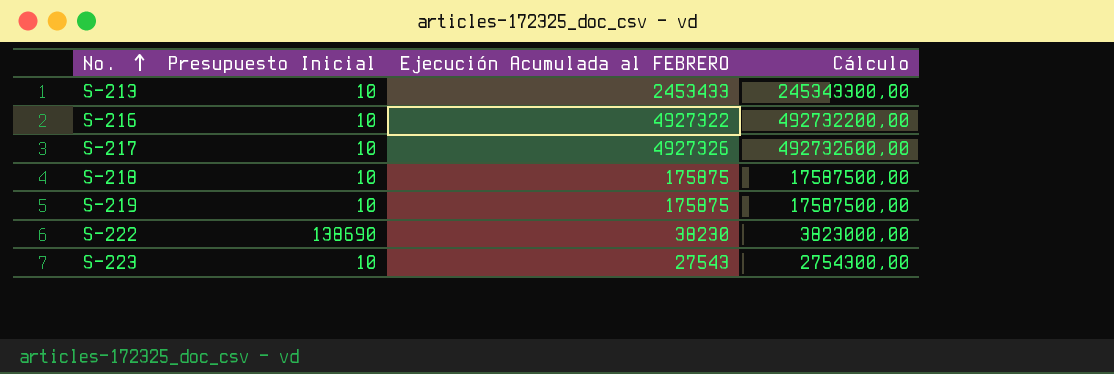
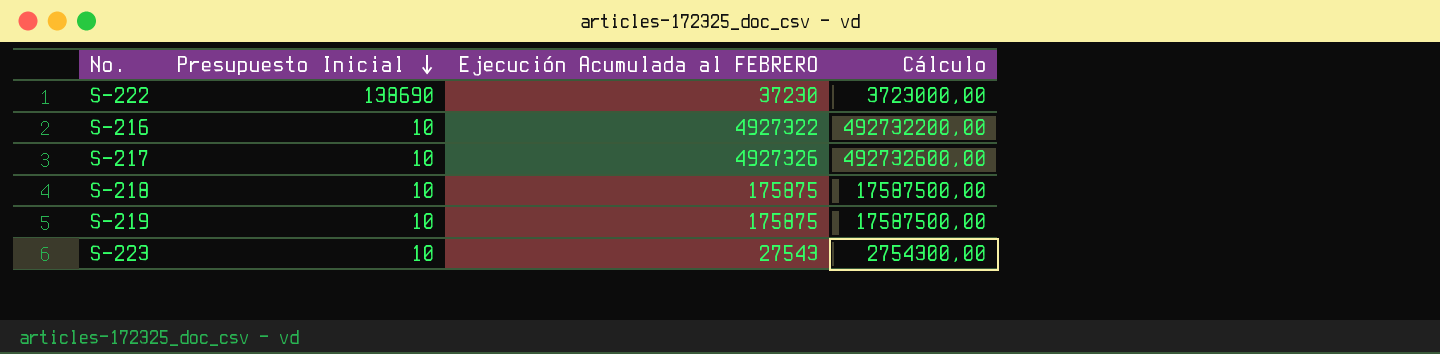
row order: No. ascending -> Presupuesto Inicial descending
row S-213: 10 | 2453433 | 245343300,00 -> none
S-222 | Ejecución Acumulada al FEBRERO: 38230 -> 37230
S-222 | Cálculo: 3823000,00 -> 3723000,00

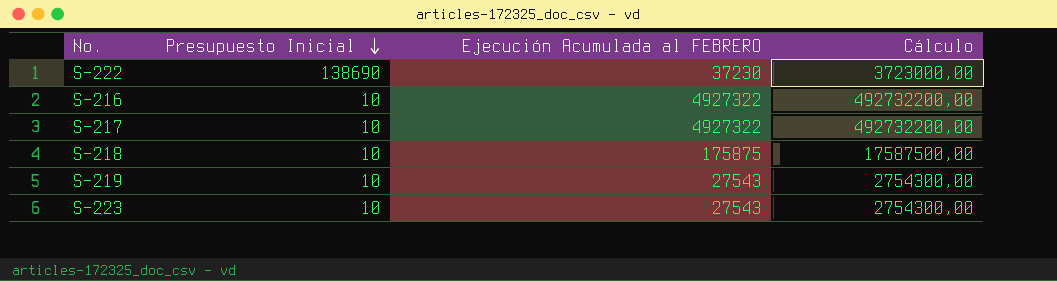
S-217 | Ejecución Acumulada al FEBRERO: 4927326 -> 4927322
S-217 | Cálculo: 492732600,00 -> 492732200,00
S-219 | Ejecución Acumulada al FEBRERO: 175875 -> 27543
S-219 | Cálculo: 17587500,00 -> 2754300,00

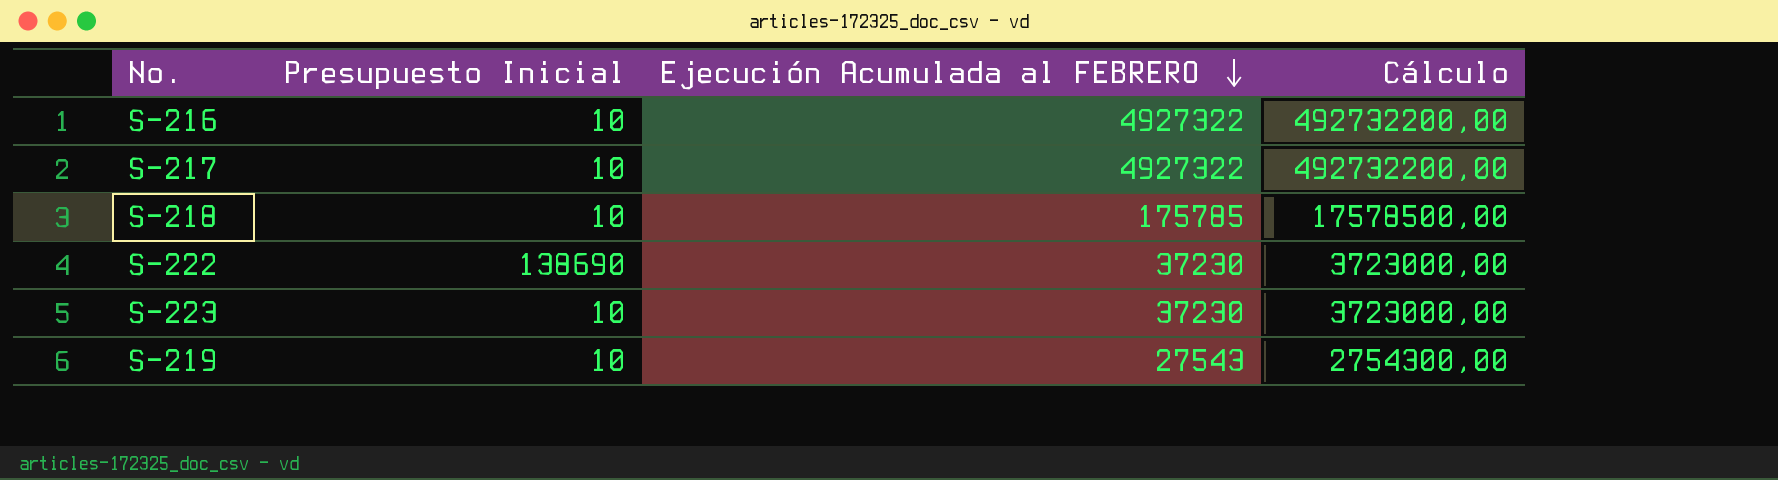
row order: Presupuesto Inicial descending -> Ejecución Acumulada al FEBRERO descending
S-218 | Ejecución Acumulada al FEBRERO: 175875 -> 175785
S-218 | Cálculo: 17587500,00 -> 17578500,00
S-223 | Ejecución Acumulada al FEBRERO: 27543 -> 37230
S-223 | Cálculo: 2754300,00 -> 3723000,00

